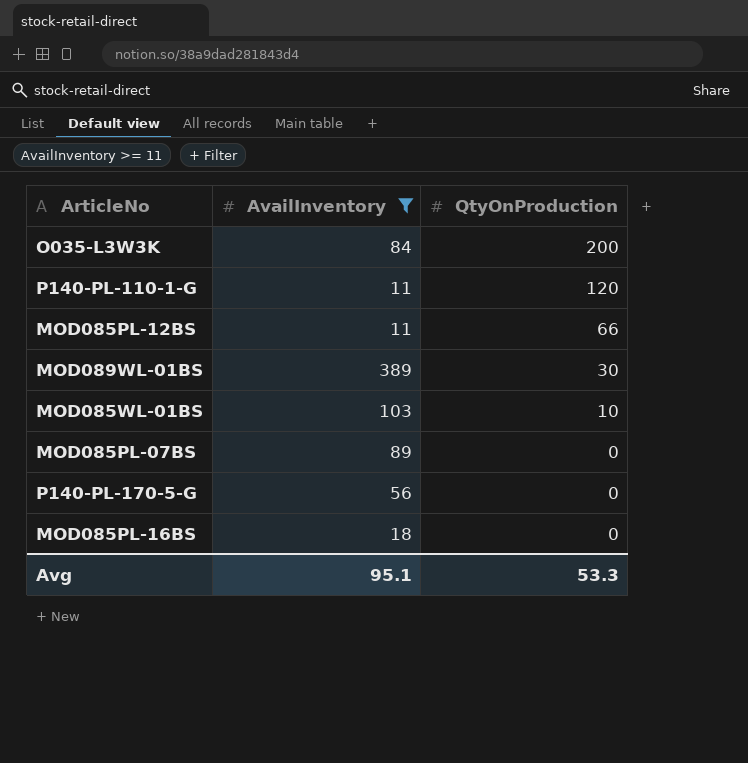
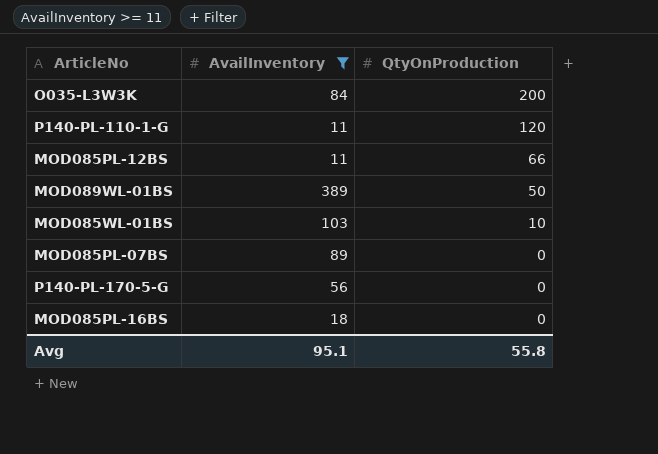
MOD089WL-01BS | QtyOnProduction: 30 -> 50
Avg | QtyOnProduction: 53.3 -> 55.8

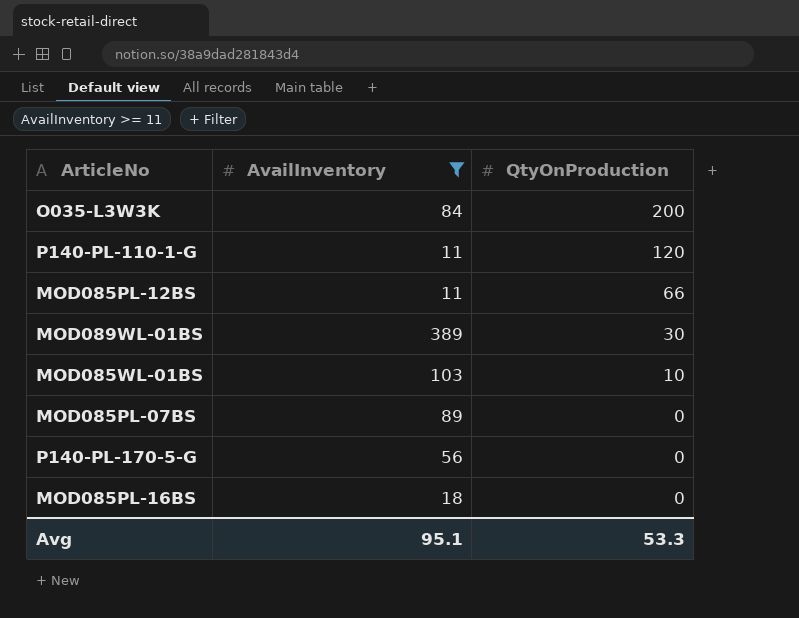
MOD089WL-01BS | QtyOnProduction: 50 -> 30
Avg | QtyOnProduction: 55.8 -> 53.3

